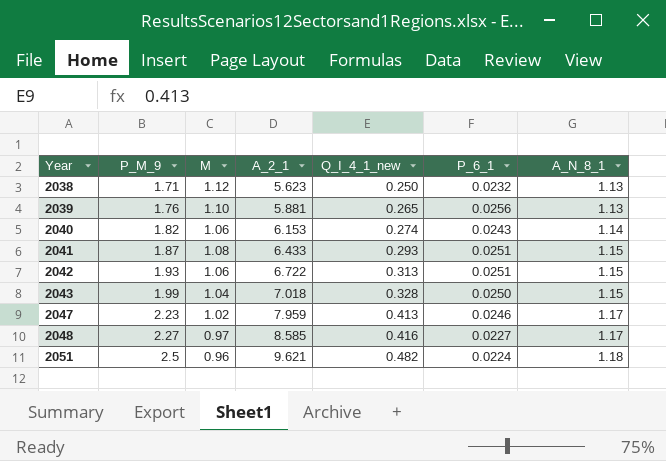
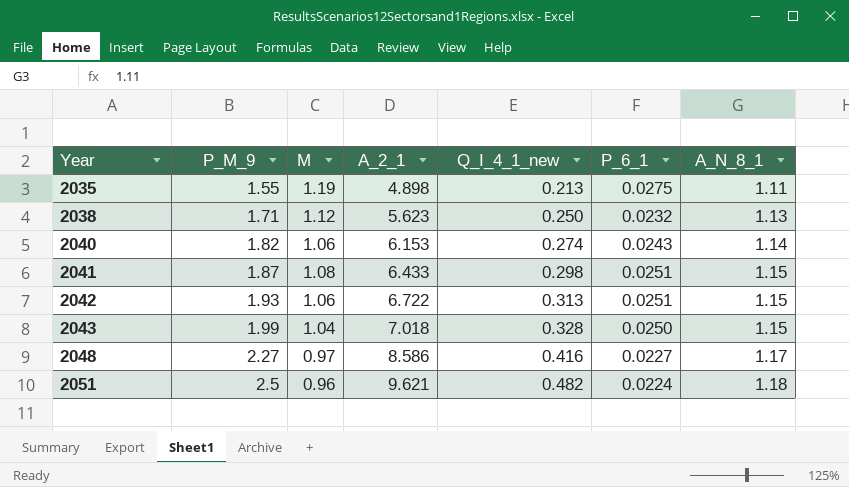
row 2039: 1.76 | 1.10 | 5.881 | 0.265 | 0.0256 | 1.13 -> none
row 2047: 2.23 | 1.02 | 7.959 | 0.413 | 0.0246 | 1.17 -> none
row 2035: none -> 1.55 | 1.19 | 4.898 | 0.213 | 0.0275 | 1.11
2041 | Q_I_4_1_new: 0.293 -> 0.298
2048 | A_2_1: 8.585 -> 8.586

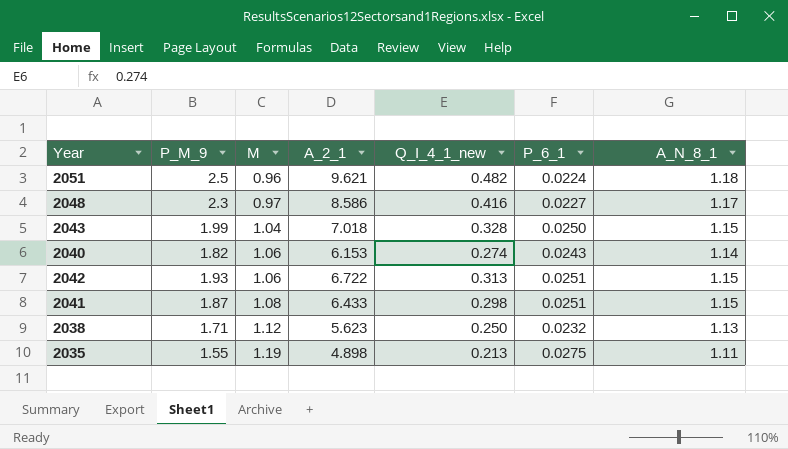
row order: Year ascending -> M ascending
2048 | P_M_9: 2.27 -> 2.3

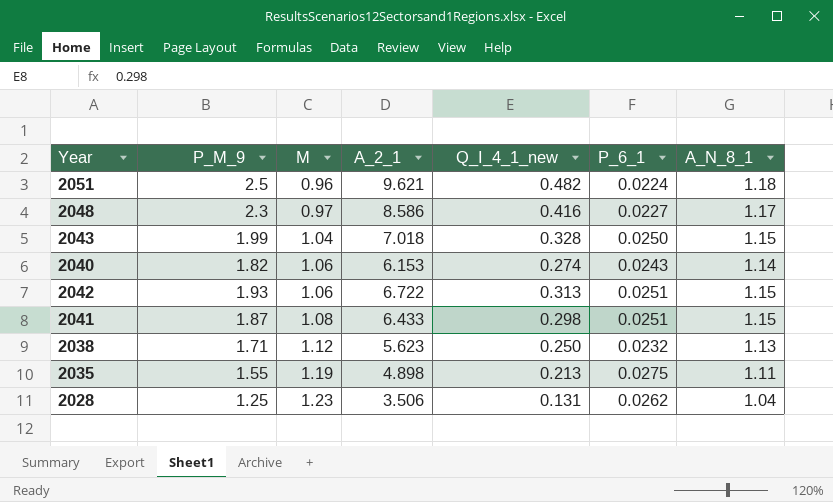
row 2028: none -> 1.25 | 1.23 | 3.506 | 0.131 | 0.0262 | 1.04

